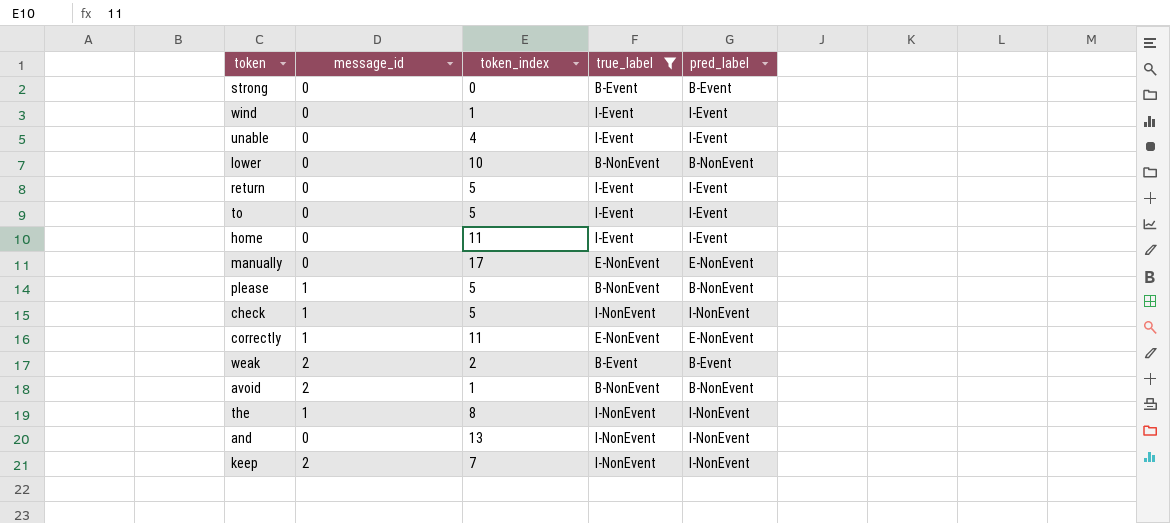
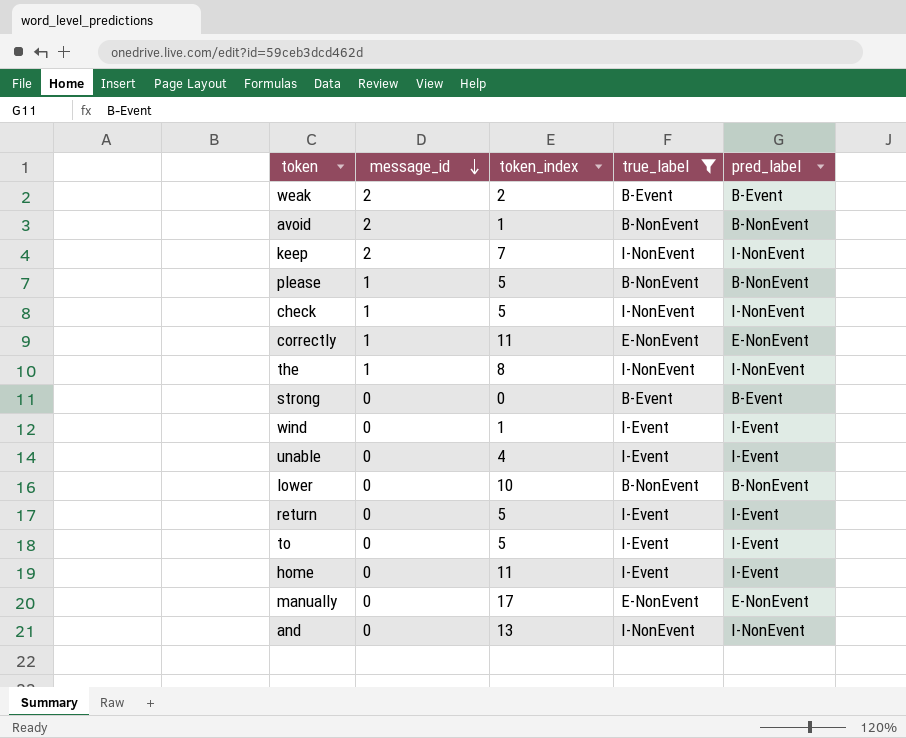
row order: none -> message_id descending

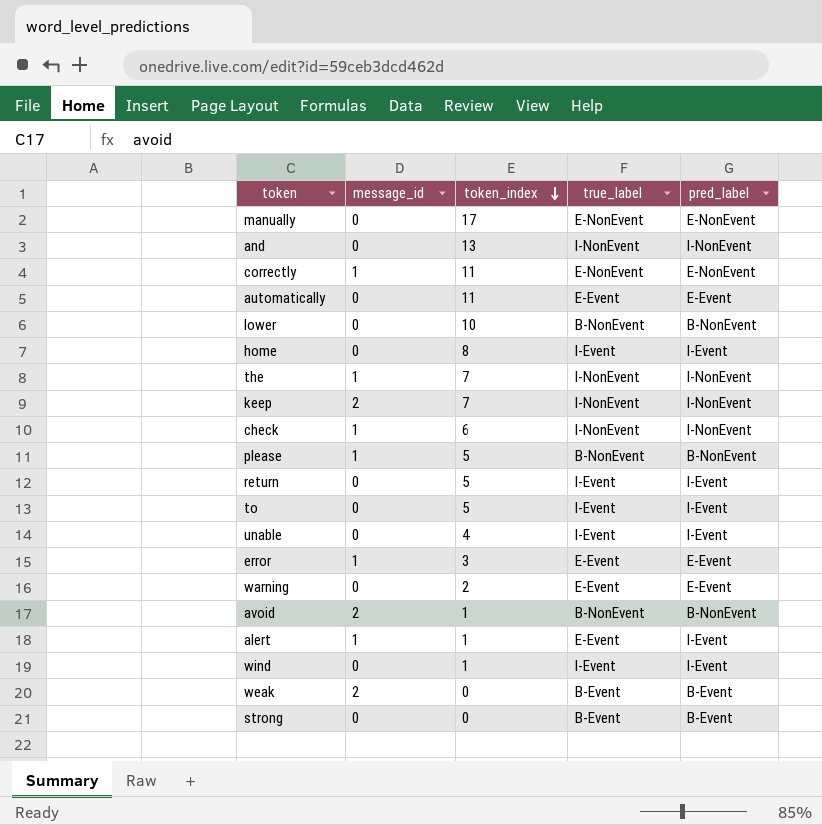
filter: true_label != E-Event -> none
row order: message_id descending -> token_index descending
home | token_index: 11 -> 8
the | token_index: 8 -> 7
check | token_index: 5 -> 6
weak | token_index: 2 -> 0

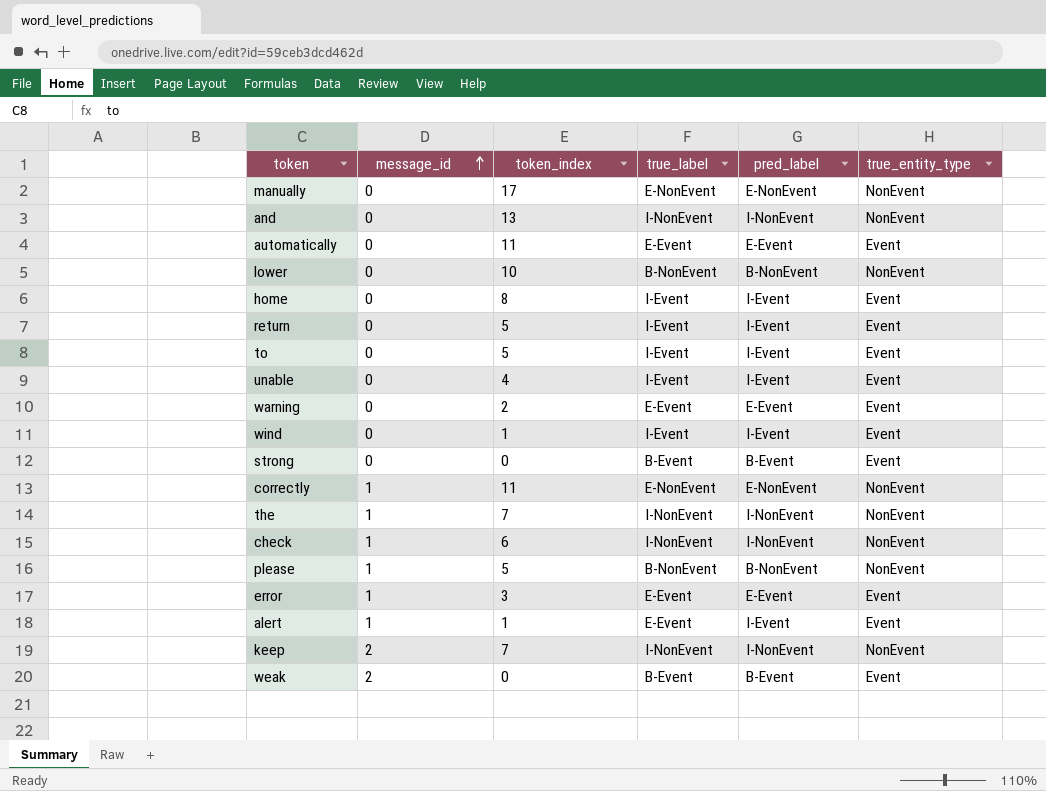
row order: token_index descending -> message_id ascending
column true_entity_type | position: none -> 6
row avoid: 2 | 1 | B-NonEvent | B-NonEvent -> none

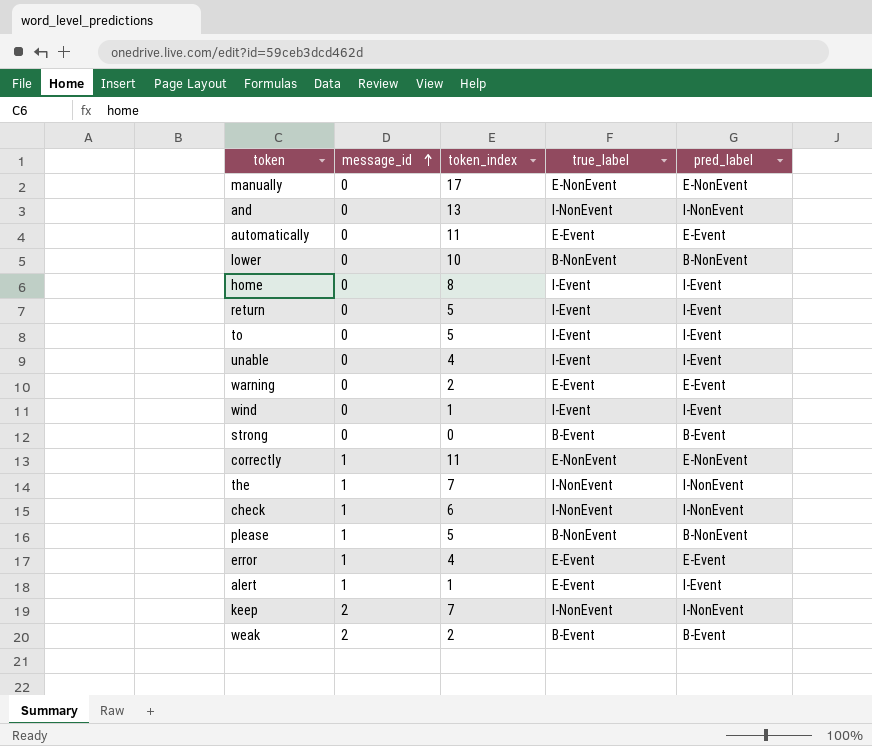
column true_entity_type | position: 6 -> none
error | token_index: 3 -> 4
weak | token_index: 0 -> 2

